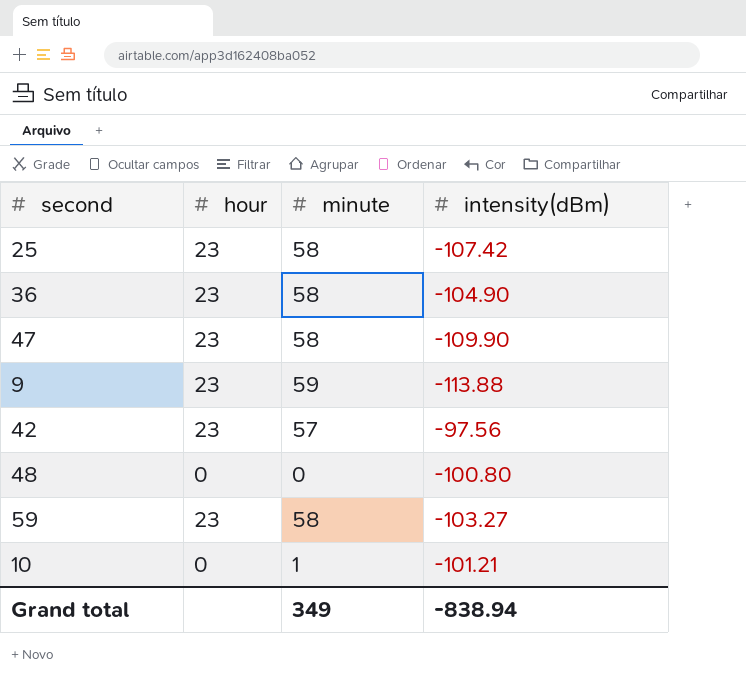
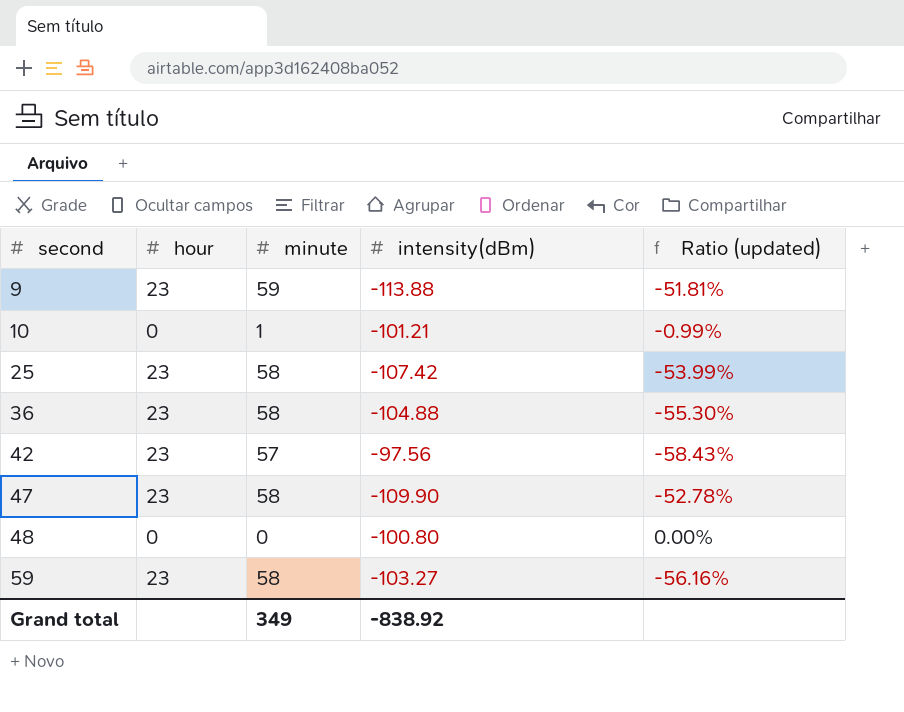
row order: none -> second ascending
column Ratio (updated) | formula: none -> [minute] / [intensity(dBm)]
36 | intensity(dBm): -104.90 -> -104.88
Grand total | intensity(dBm): -838.94 -> -838.92

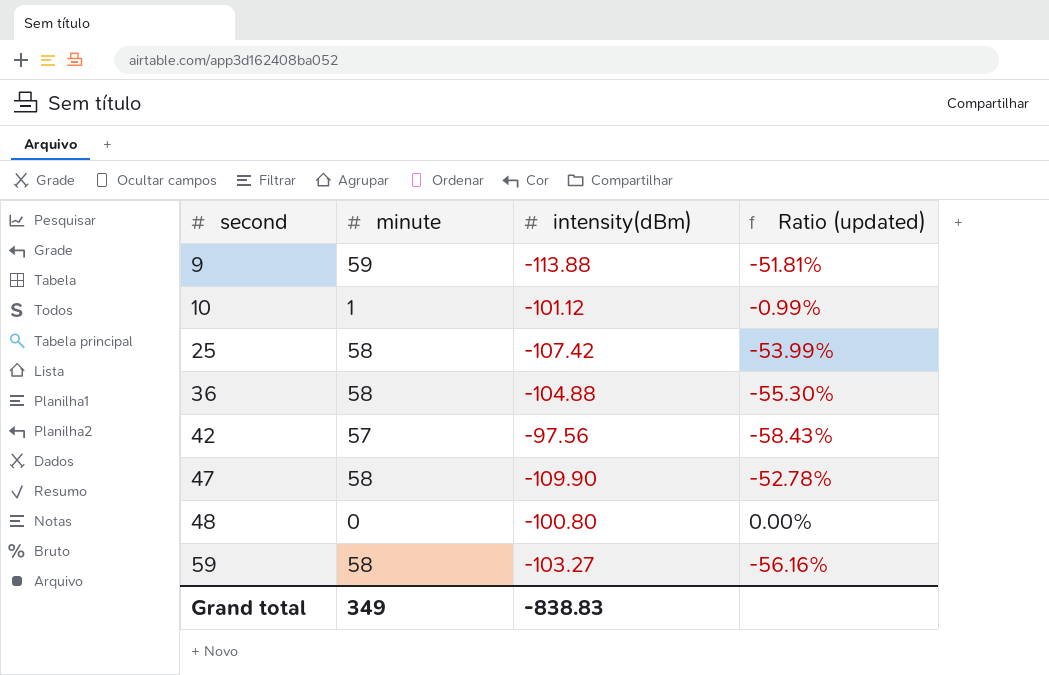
column hour | position: 2 -> none
10 | intensity(dBm): -101.21 -> -101.12
Grand total | intensity(dBm): -838.92 -> -838.83

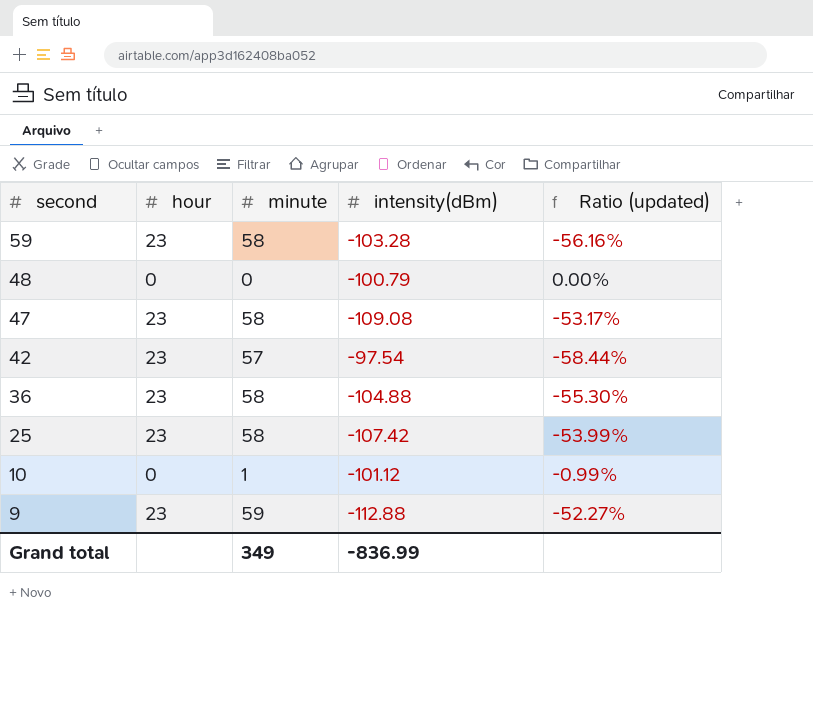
row order: second ascending -> second descending
column hour | position: none -> 2
59 | intensity(dBm): -103.27 -> -103.28
48 | intensity(dBm): -100.80 -> -100.79
47 | intensity(dBm): -109.90 -> -109.08
47 | Ratio (updated): -52.78% -> -53.17%
42 | intensity(dBm): -97.56 -> -97.54
42 | Ratio (updated): -58.43% -> -58.44%
9 | intensity(dBm): -113.88 -> -112.88
9 | Ratio (updated): -51.81% -> -52.27%
Grand total | intensity(dBm): -838.83 -> -836.99

